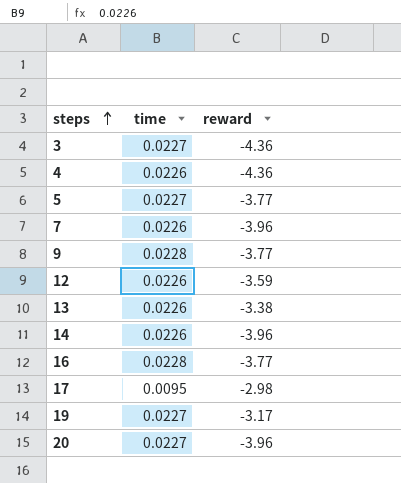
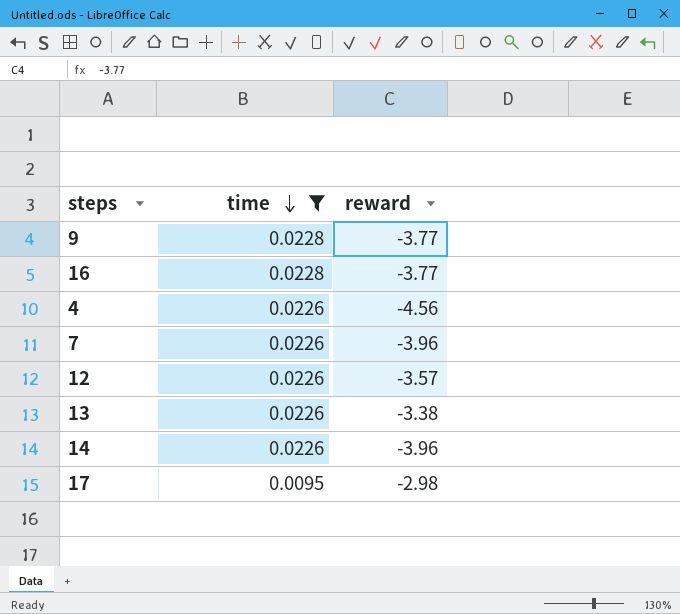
filter: none -> time != 0.0227
row order: steps ascending -> time descending
4 | reward: -4.36 -> -4.56
12 | reward: -3.59 -> -3.57

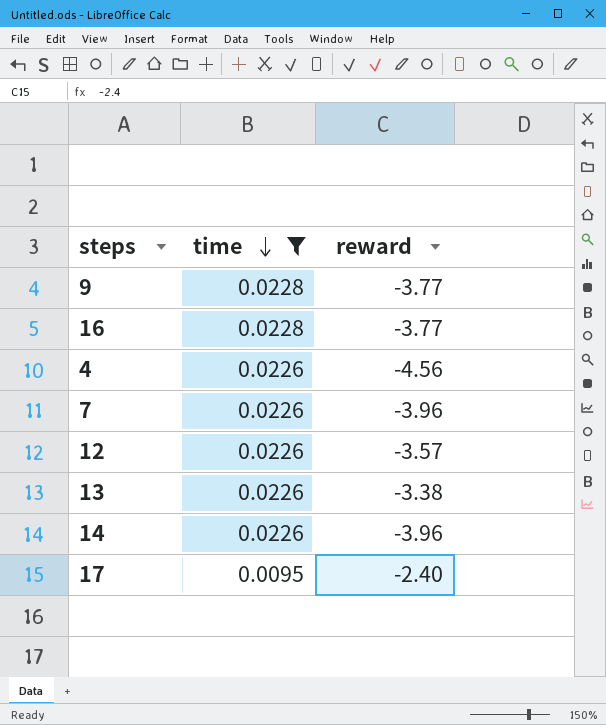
17 | reward: -2.98 -> -2.40

